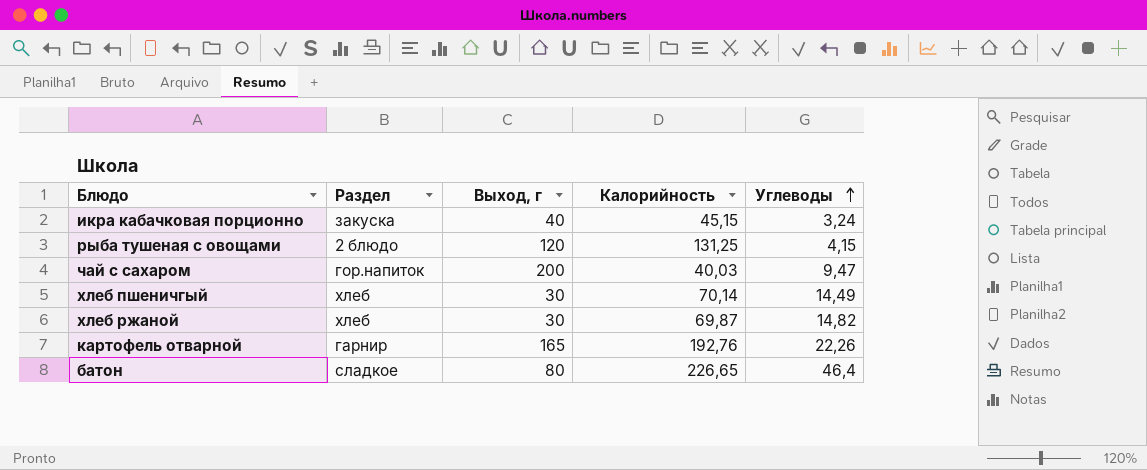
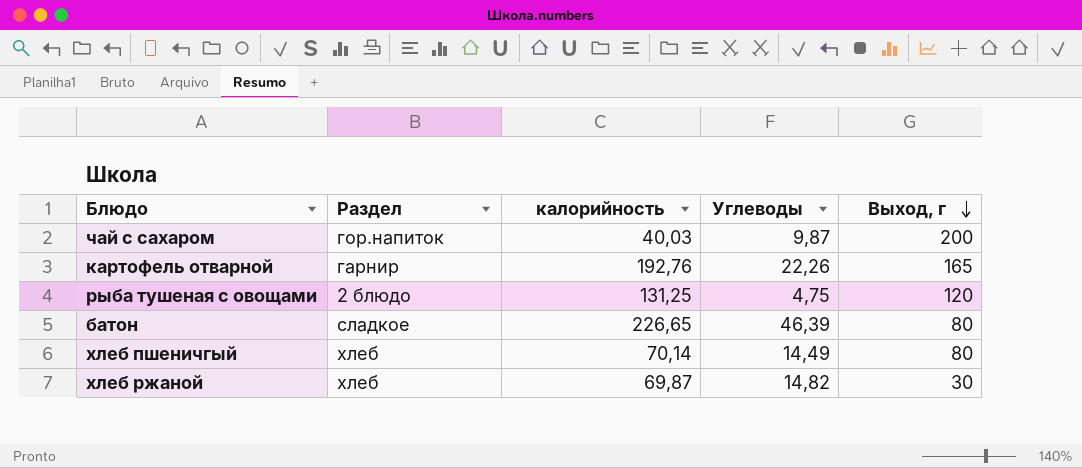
row order: Углеводы ascending -> Выход, г descending
column name: Калорийность -> калорийность
column Выход, г | position: 3 -> 5
row икра кабачковая порционно: закуска | 40 | 45,15 | 3,24 -> none
чай с сахаром | Углеводы: 9,47 -> 9,87
рыба тушеная с овощами | Углеводы: 4,15 -> 4,75
батон | Углеводы: 46,4 -> 46,39
хлеб пшеничгый | Выход, г: 30 -> 80

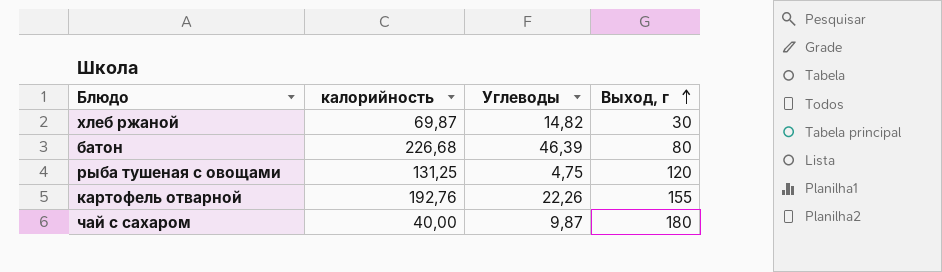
row order: Выход, г descending -> Выход, г ascending
column Раздел | position: 2 -> none
row хлеб пшеничгый: хлеб | 70,14 | 14,49 | 80 -> none
батон | калорийность: 226,65 -> 226,68
картофель отварной | Выход, г: 165 -> 155
чай с сахаром | калорийность: 40,03 -> 40,00
чай с сахаром | Выход, г: 200 -> 180

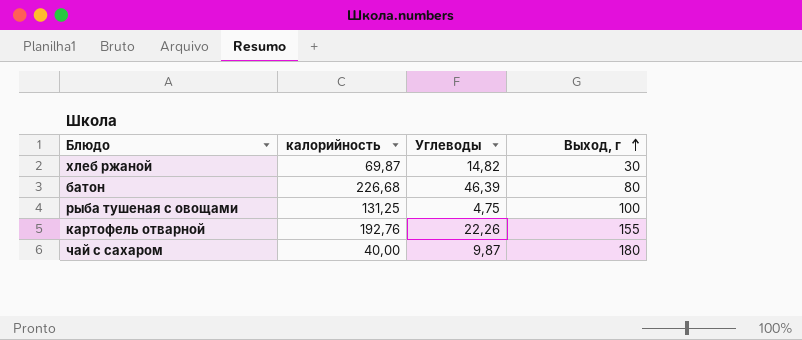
рыба тушеная с овощами | Выход, г: 120 -> 100

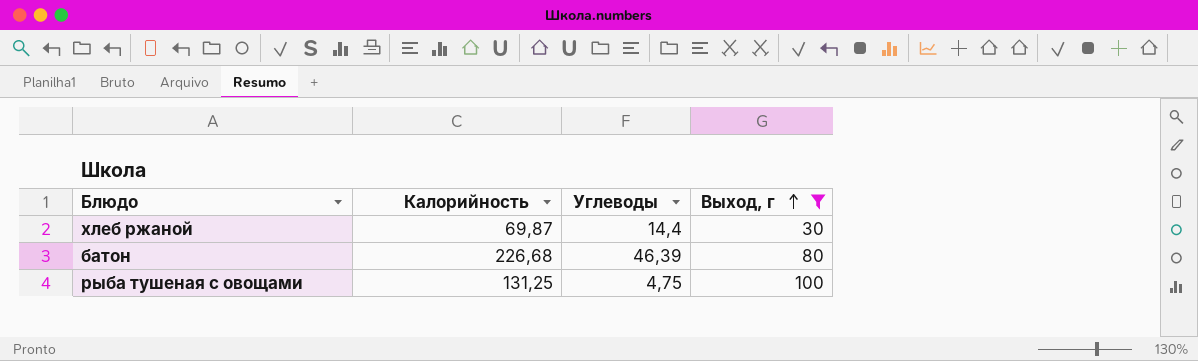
filter: none -> Выход, г <= 100
column name: калорийность -> Калорийность
хлеб ржаной | Углеводы: 14,82 -> 14,4

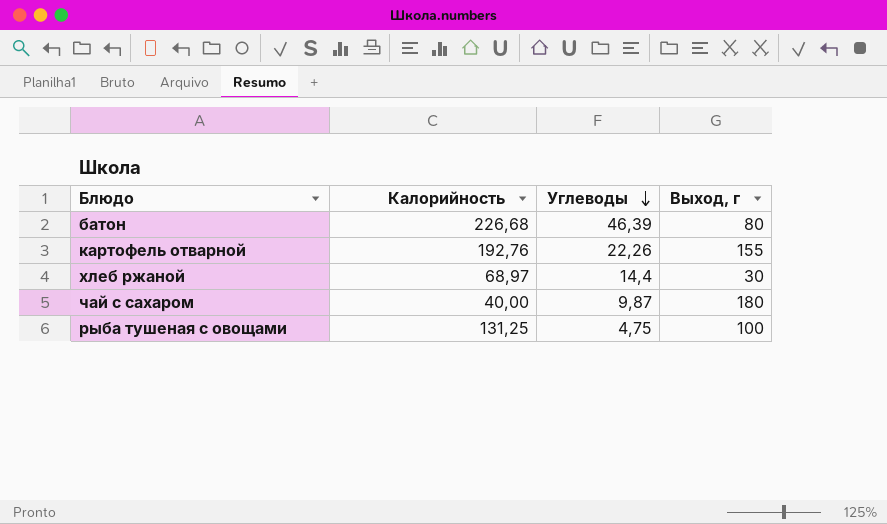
filter: Выход, г <= 100 -> none
row order: Выход, г ascending -> Углеводы descending
хлеб ржаной | Калорийность: 69,87 -> 68,97

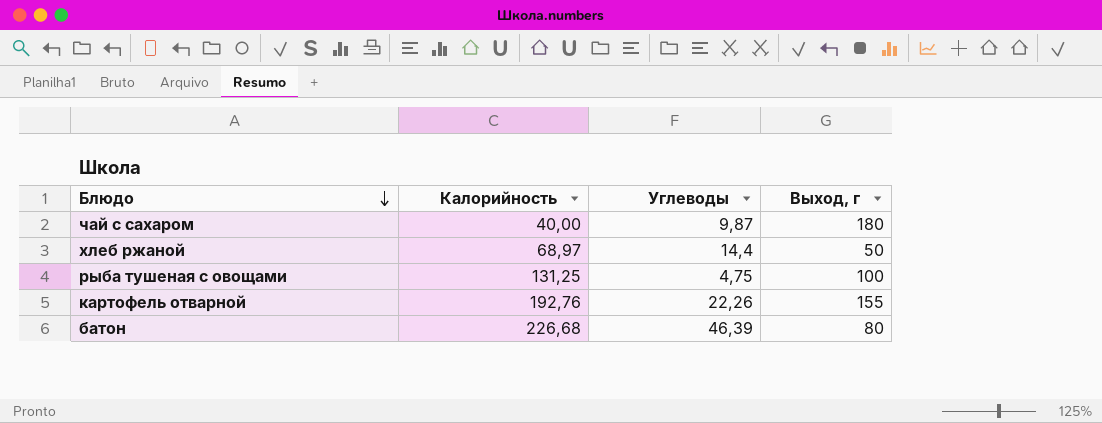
row order: Углеводы descending -> Блюдо descending
хлеб ржаной | Выход, г: 30 -> 50

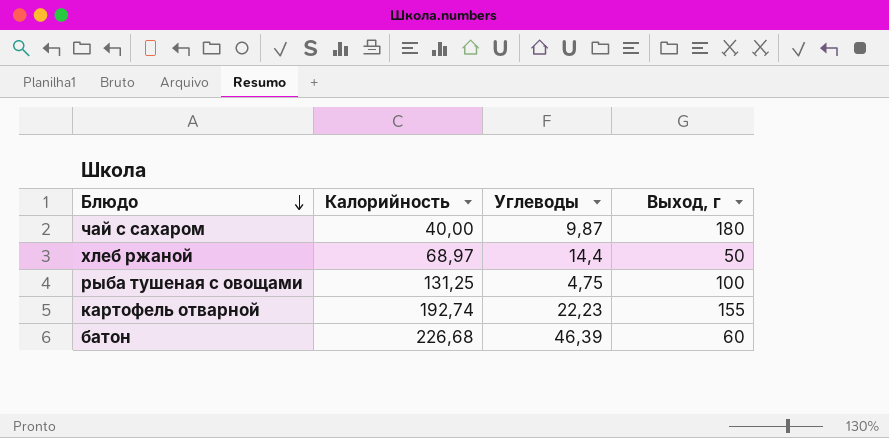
картофель отварной | Калорийность: 192,76 -> 192,74
картофель отварной | Углеводы: 22,26 -> 22,23
батон | Выход, г: 80 -> 60

